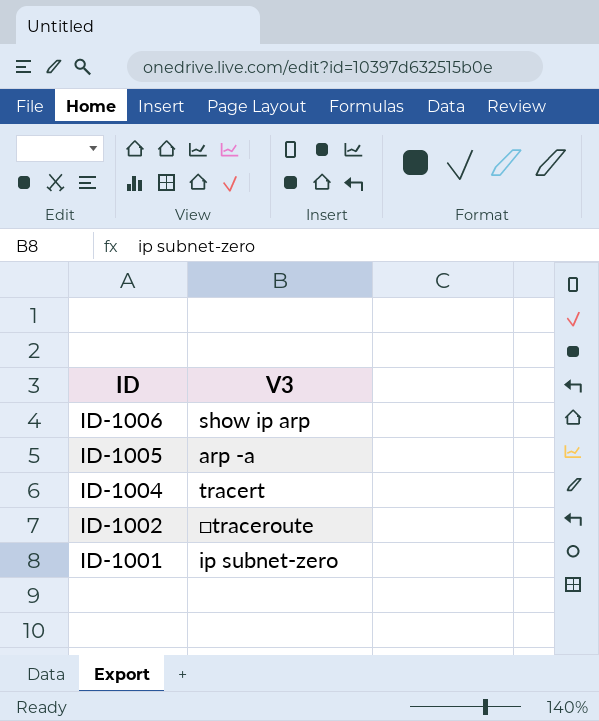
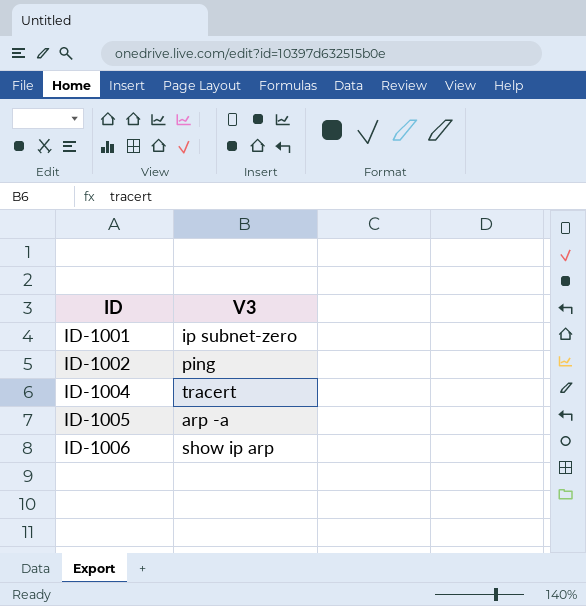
row order: ID descending -> ID ascending
ID-1002 | V3: □traceroute -> ping

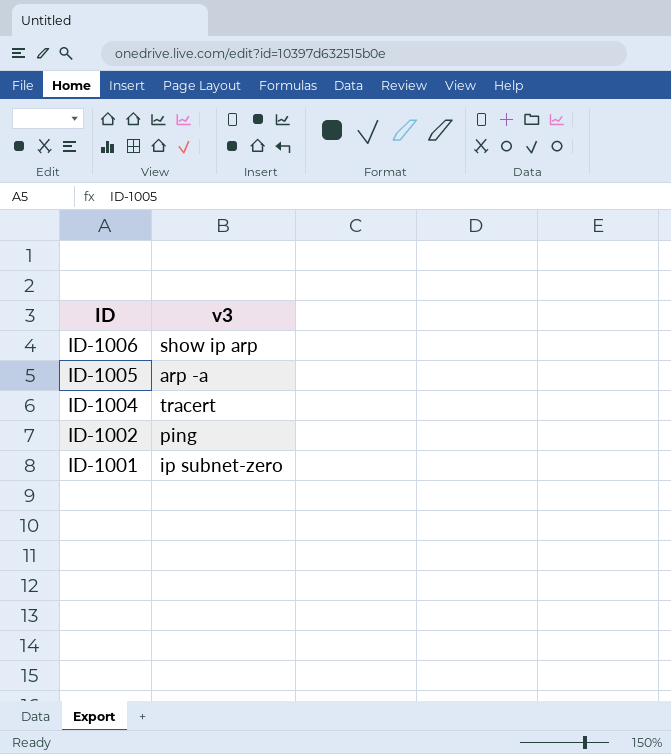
row order: ID ascending -> ID descending
column name: V3 -> v3

